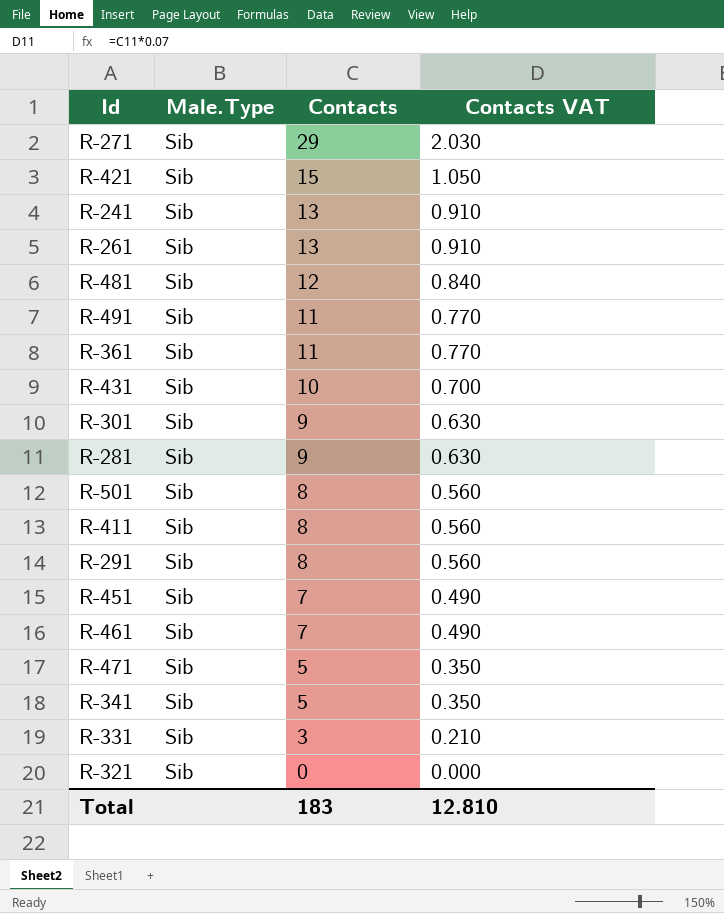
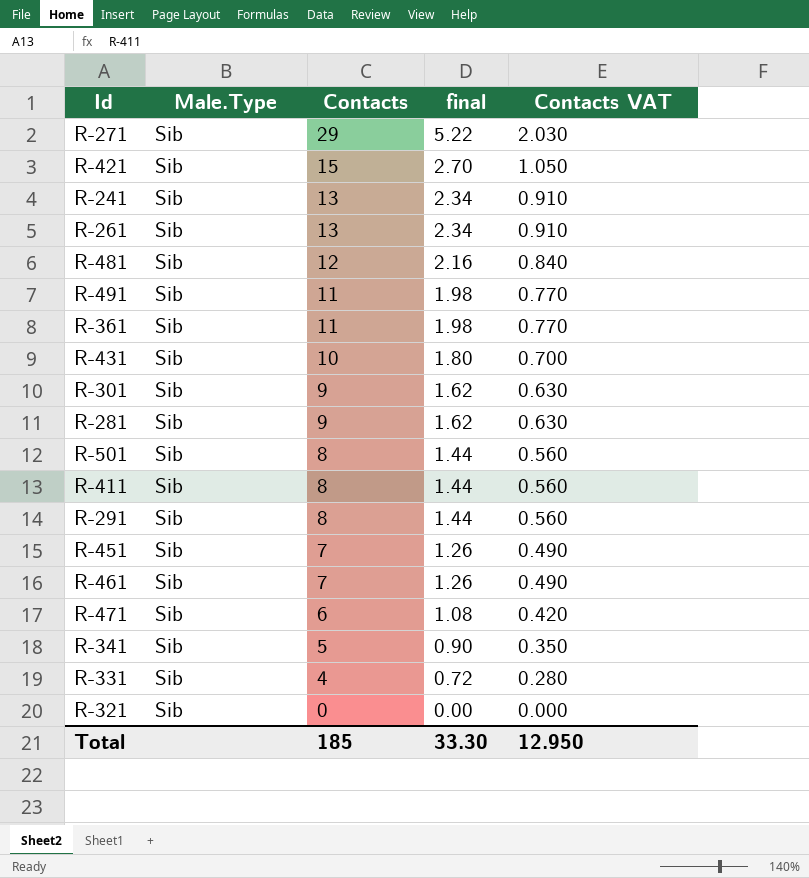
column final | formula: none -> [Contacts] * 0.18
R-471 | Contacts: 5 -> 6
R-471 | Contacts VAT: 0.350 -> 0.420
R-331 | Contacts: 3 -> 4
R-331 | Contacts VAT: 0.210 -> 0.280
Total | Contacts: 183 -> 185
Total | Contacts VAT: 12.810 -> 12.950

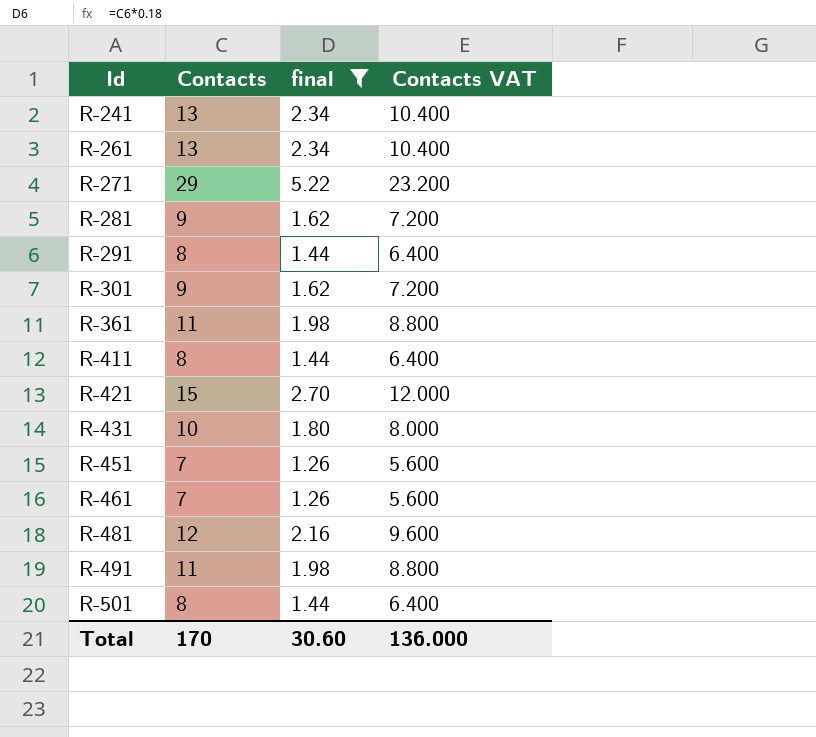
filter: none -> final >= 1.26
row order: Contacts descending -> Id ascending
column Male.Type | position: 2 -> none
column Contacts VAT | formula: [Contacts] * 0.07 -> [Contacts] * 0.8
Total | Contacts: 185 -> 170
Total | final: 33.30 -> 30.60
Total | Contacts VAT: 12.950 -> 136.000

